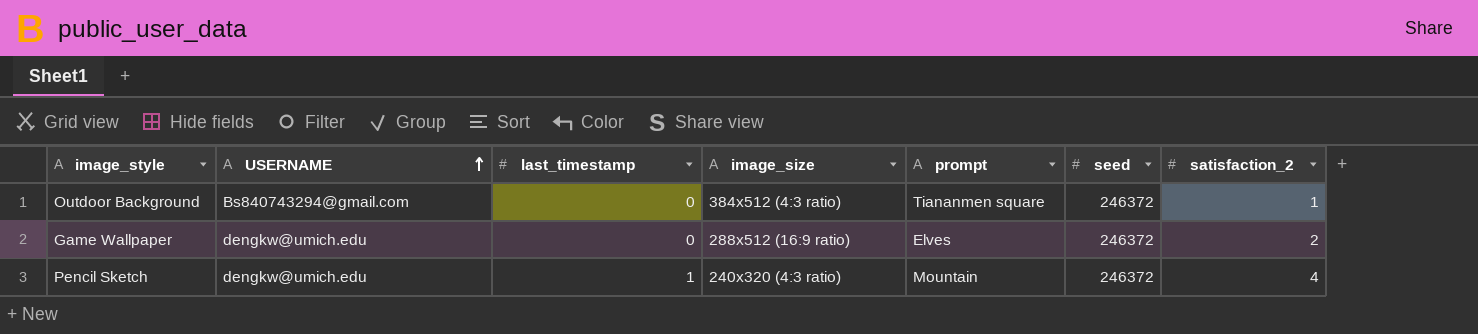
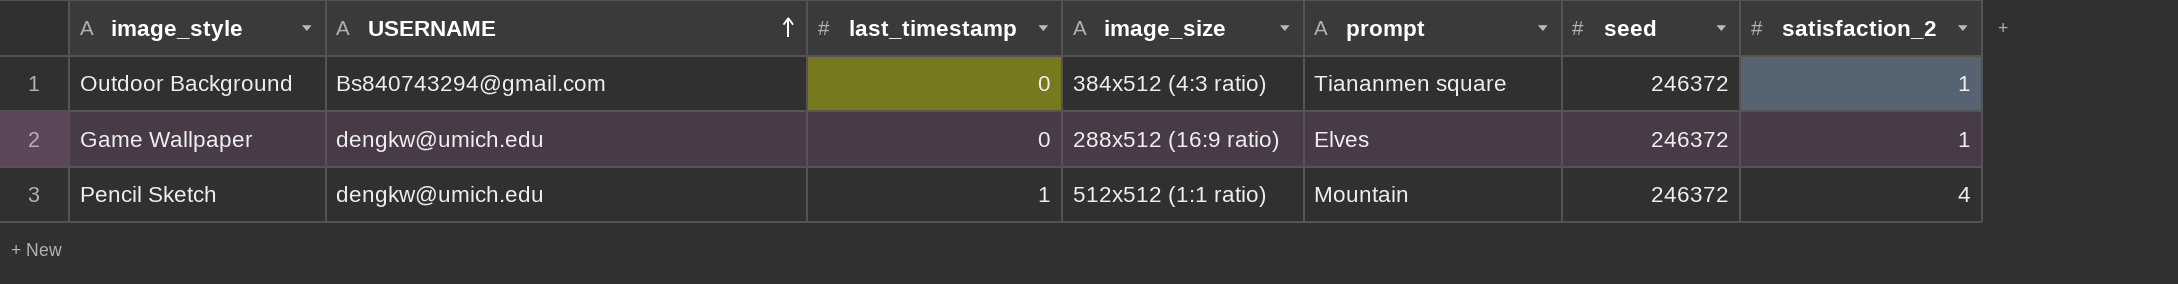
Game Wallpaper | satisfaction_2: 2 -> 1
Pencil Sketch | image_size: 240x320 (4:3 ratio) -> 512x512 (1:1 ratio)

